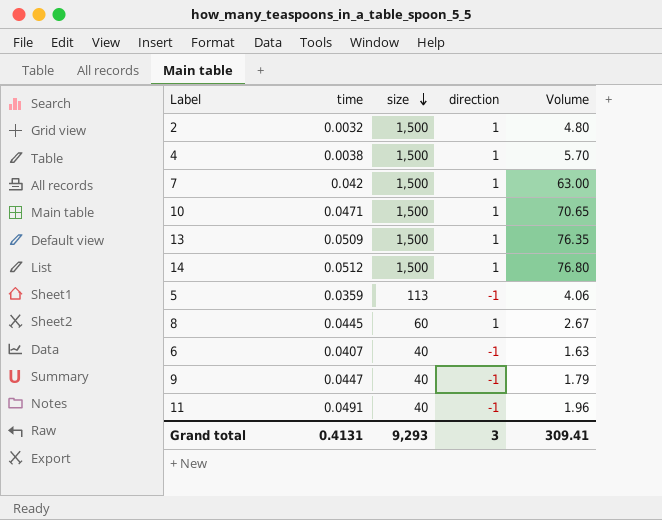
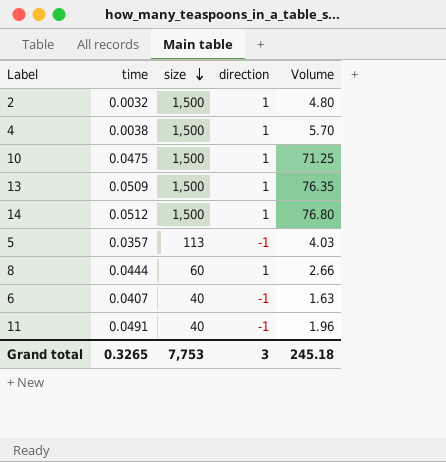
row 7: 0.042 | 1,500 | 1 | 63.00 -> none
row 9: 0.0447 | 40 | -1 | 1.79 -> none
10 | time: 0.0471 -> 0.0475
10 | Volume: 70.65 -> 71.25
5 | time: 0.0359 -> 0.0357
5 | Volume: 4.06 -> 4.03
8 | time: 0.0445 -> 0.0444
8 | Volume: 2.67 -> 2.66
Grand total | time: 0.4131 -> 0.3265
Grand total | size: 9,293 -> 7,753
Grand total | Volume: 309.41 -> 245.18

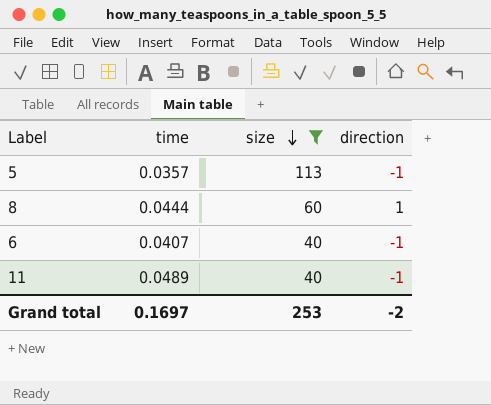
filter: none -> size != 1,500
column Volume | formula: [time] * [size] -> none
11 | time: 0.0491 -> 0.0489
Grand total | time: 0.3265 -> 0.1697
Grand total | size: 7,753 -> 253
Grand total | direction: 3 -> -2

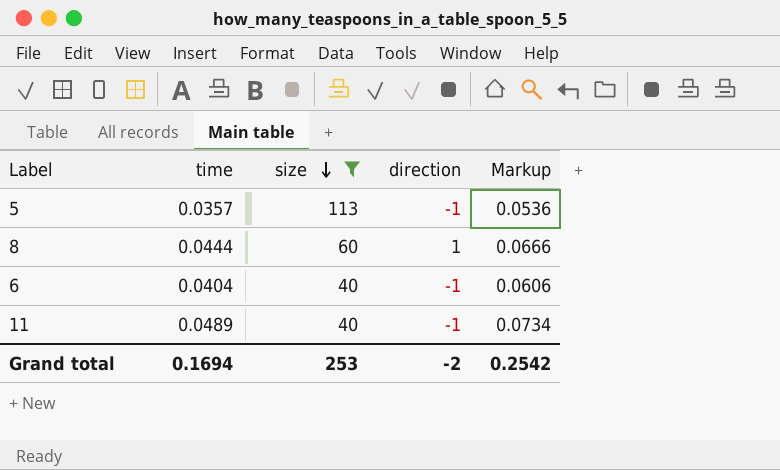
column Markup | formula: none -> [time] * 1.5
6 | time: 0.0407 -> 0.0404
Grand total | time: 0.1697 -> 0.1694

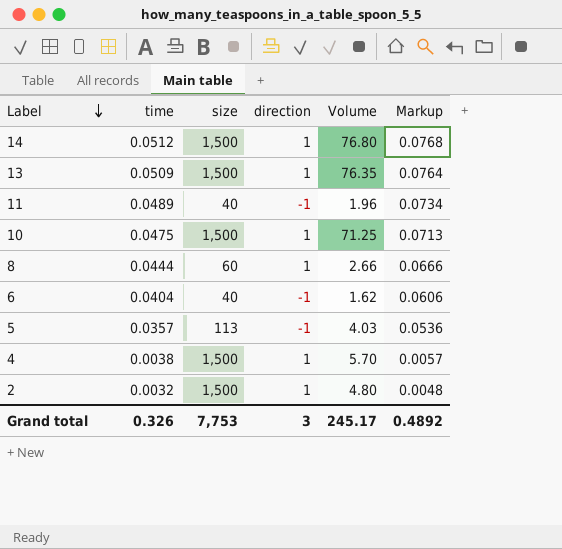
filter: size != 1,500 -> none
row order: size descending -> Label descending
column Volume | formula: none -> [time] * [size]
Grand total | time: 0.1694 -> 0.326
Grand total | size: 253 -> 7,753
Grand total | direction: -2 -> 3
Grand total | Markup: 0.2542 -> 0.4892

